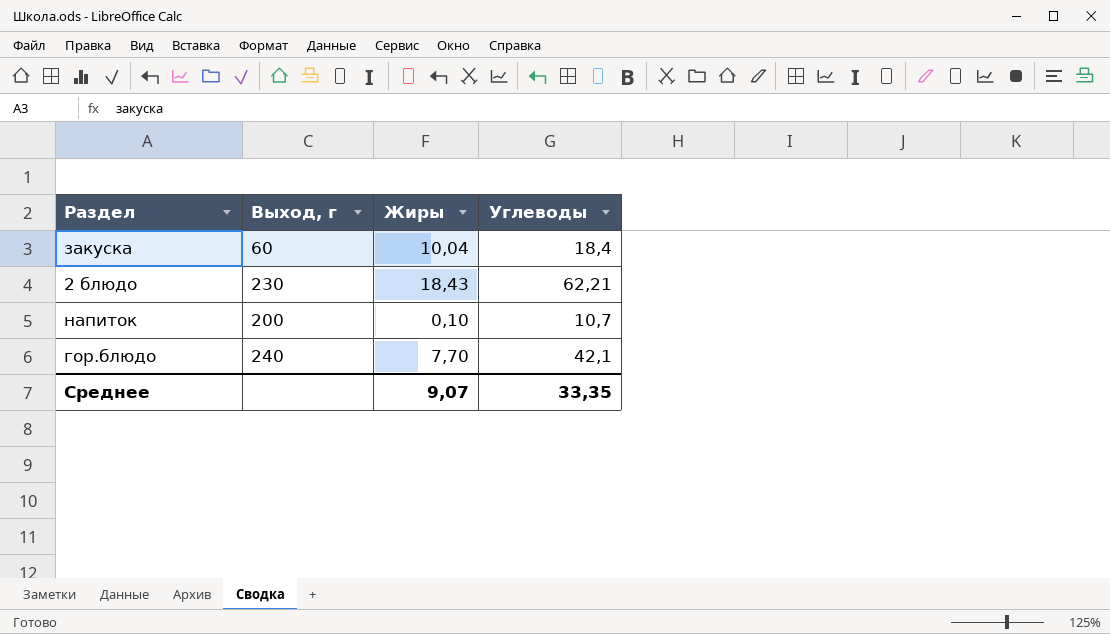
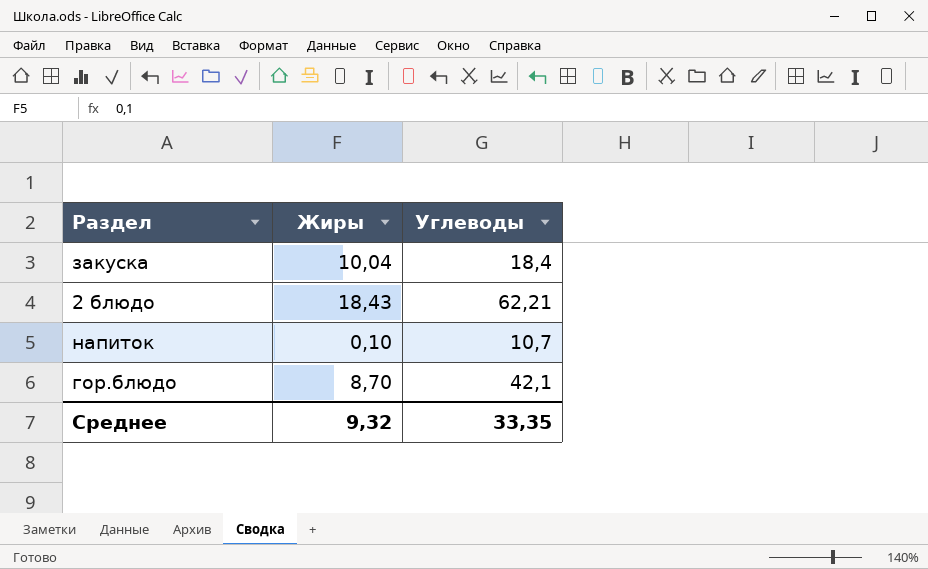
column Выход, г | position: 2 -> none
гор.блюдо | Жиры: 7,70 -> 8,70
Среднее | Жиры: 9,07 -> 9,32

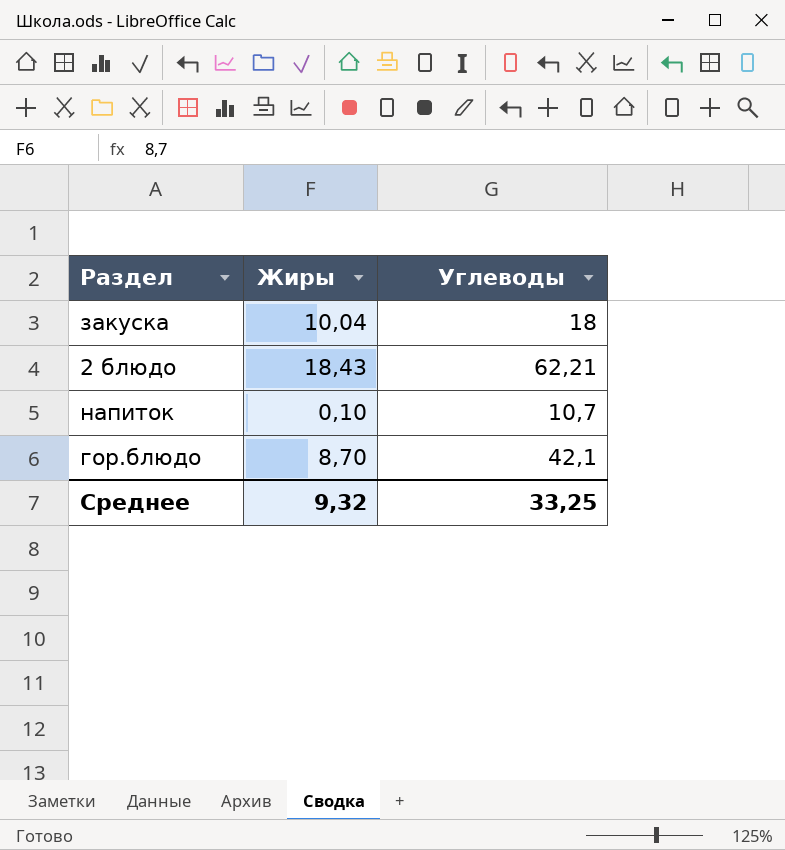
закуска | Углеводы: 18,4 -> 18
Среднее | Углеводы: 33,35 -> 33,25

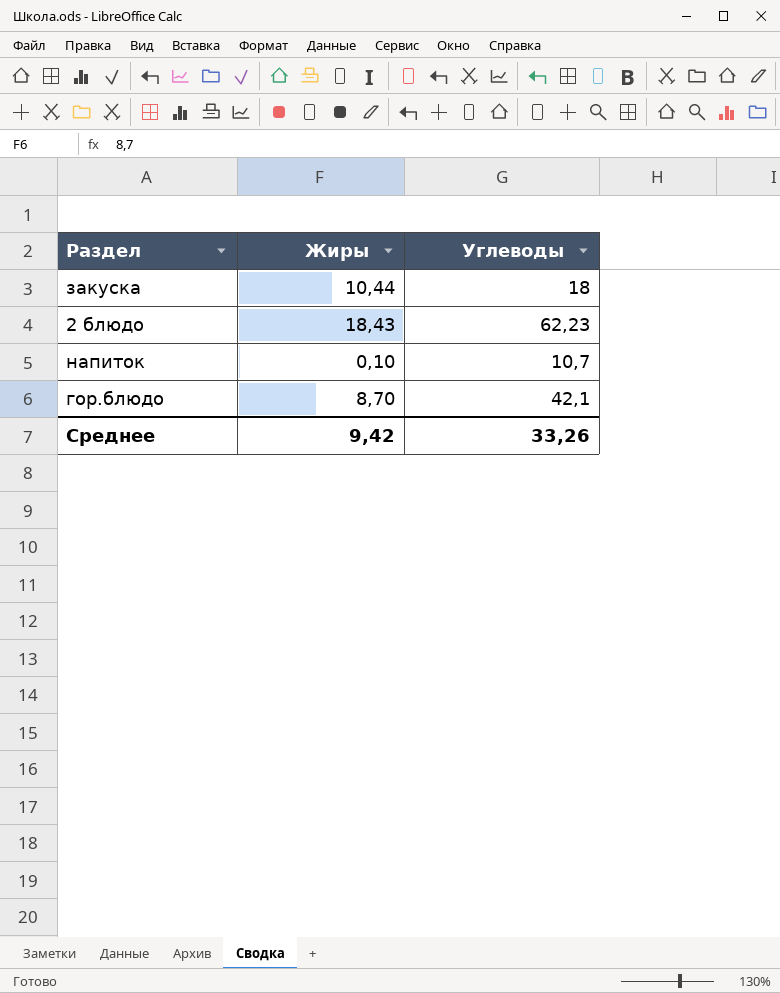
закуска | Жиры: 10,04 -> 10,44
2 блюдо | Углеводы: 62,21 -> 62,23
Среднее | Жиры: 9,32 -> 9,42
Среднее | Углеводы: 33,25 -> 33,26

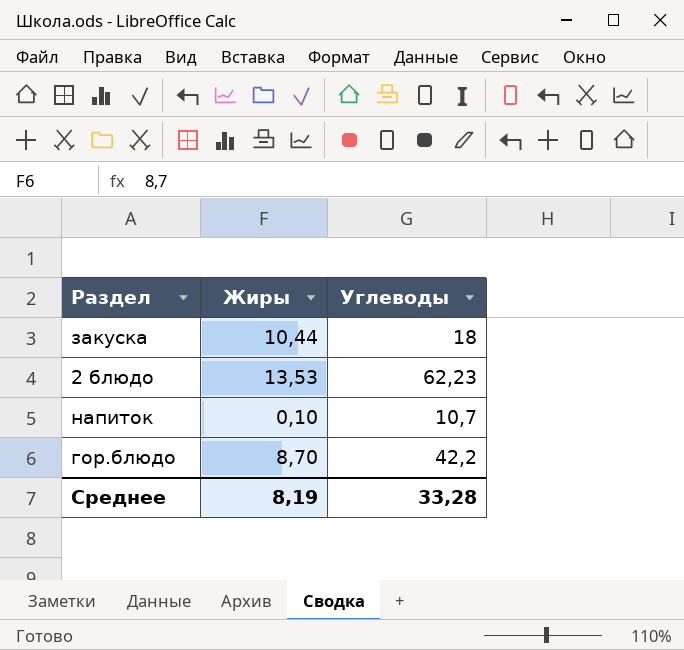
2 блюдо | Жиры: 18,43 -> 13,53
гор.блюдо | Углеводы: 42,1 -> 42,2
Среднее | Жиры: 9,42 -> 8,19
Среднее | Углеводы: 33,26 -> 33,28

